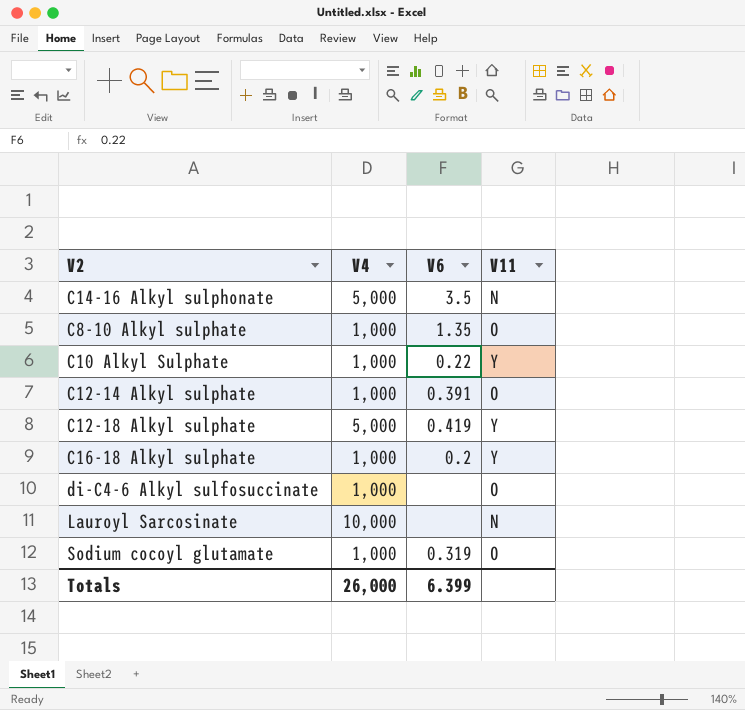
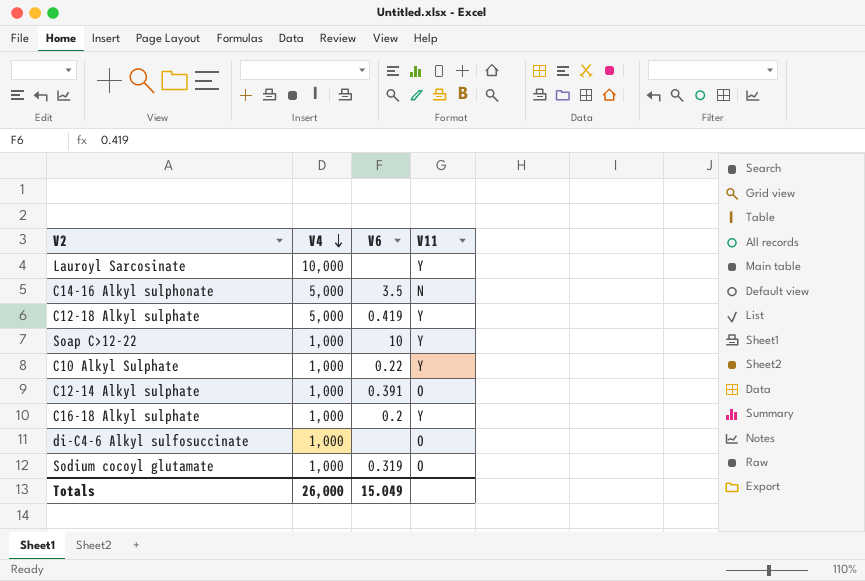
row order: none -> V4 descending
row C8-10 Alkyl sulphate: 1,000 | 1.35 | O -> none
Lauroyl Sarcosinate | V11: N -> Y
row Soap C>12-22: none -> 1,000 | 10 | Y
Totals | V6: 6.399 -> 15.049

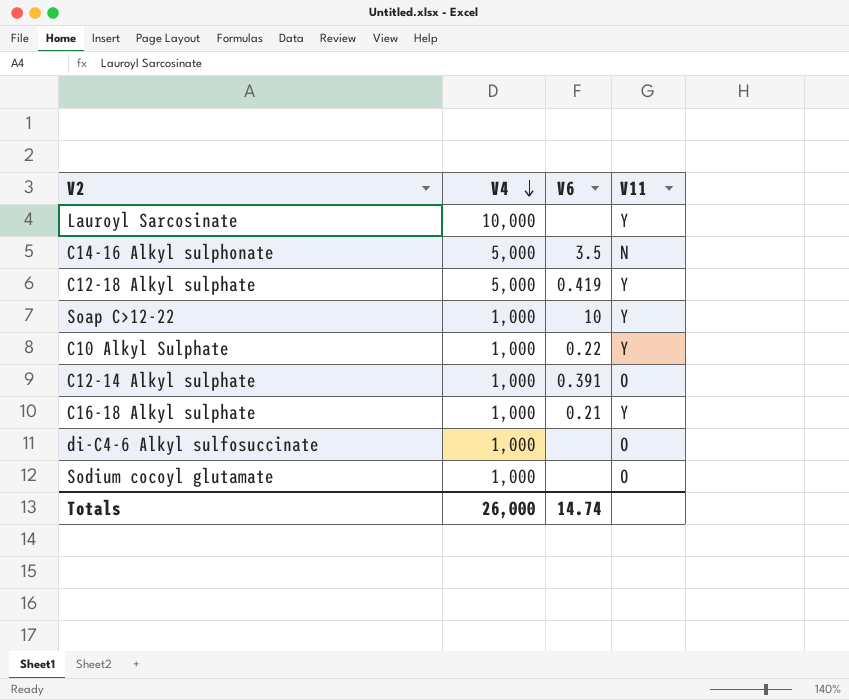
C16-18 Alkyl sulphate | V6: 0.2 -> 0.21
Sodium cocoyl glutamate | V6: 0.319 -> none
Totals | V6: 15.049 -> 14.74

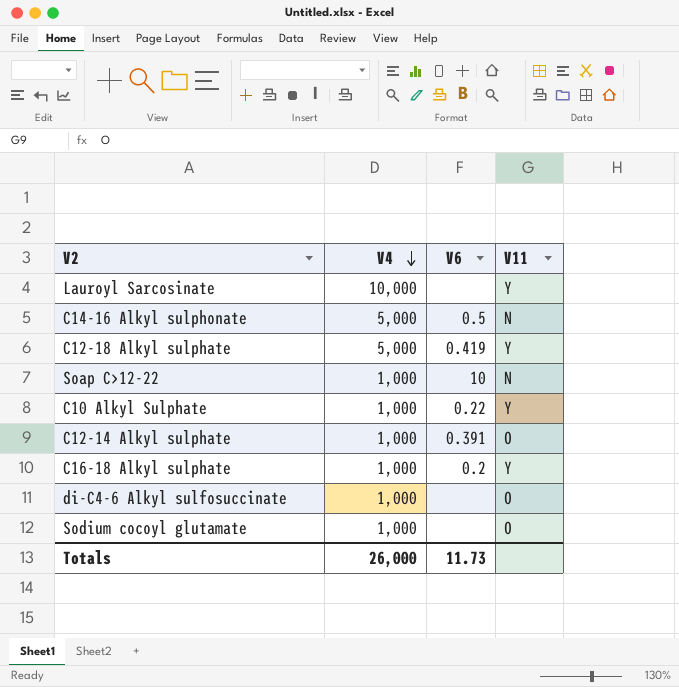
C14-16 Alkyl sulphonate | V6: 3.5 -> 0.5
Soap C>12-22 | V11: Y -> N
C16-18 Alkyl sulphate | V6: 0.21 -> 0.2
Totals | V6: 14.74 -> 11.73

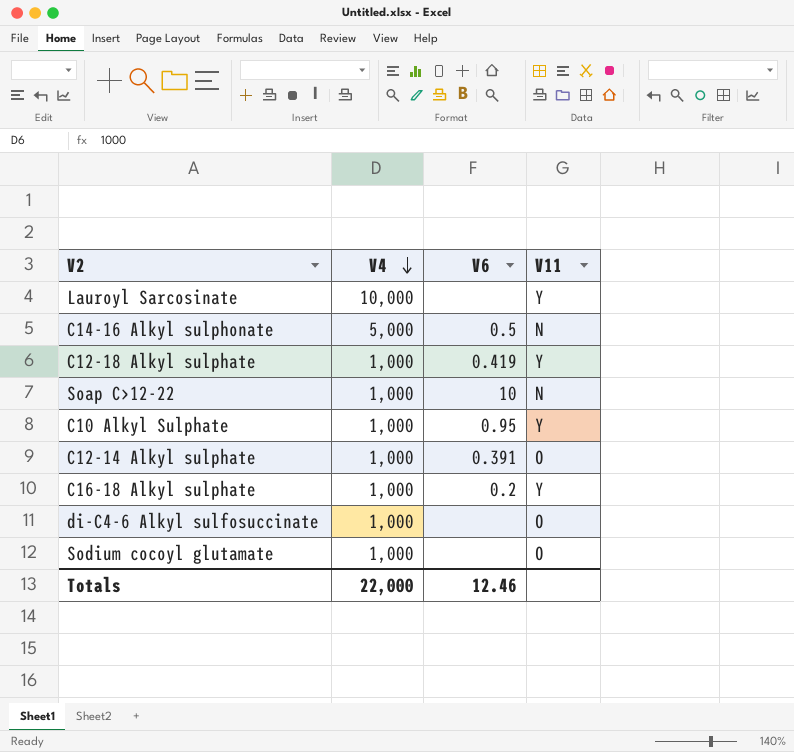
C12-18 Alkyl sulphate | V4: 5,000 -> 1,000
C10 Alkyl Sulphate | V6: 0.22 -> 0.95
Totals | V4: 26,000 -> 22,000
Totals | V6: 11.73 -> 12.46

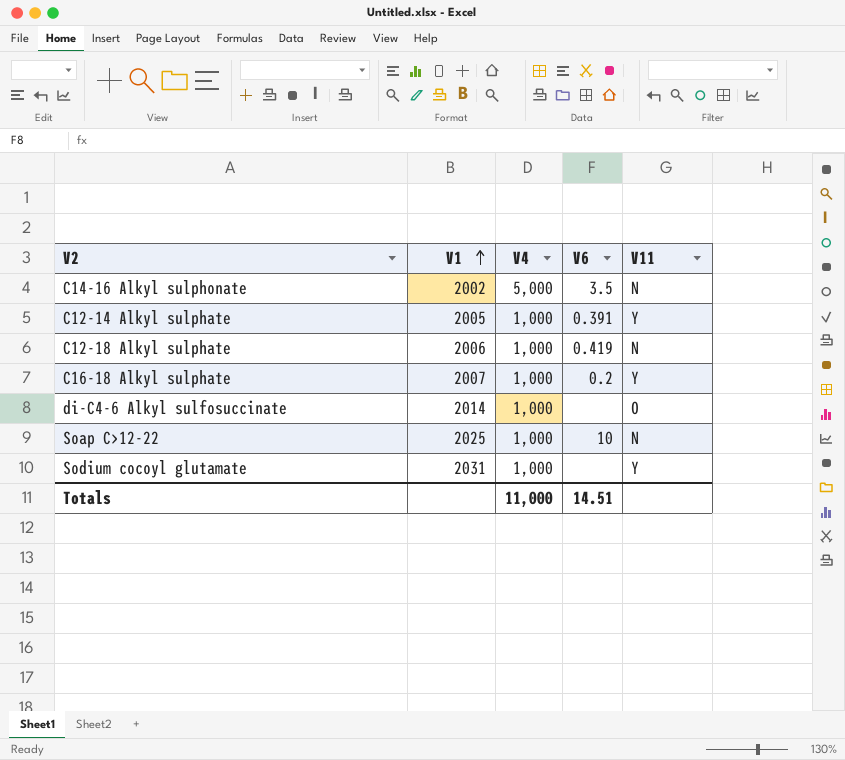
row order: V4 descending -> V1 ascending
column V1 | position: none -> 2
row Lauroyl Sarcosinate: 10,000 | none | Y -> none
row C10 Alkyl Sulphate: 1,000 | 0.95 | Y -> none
C14-16 Alkyl sulphonate | V6: 0.5 -> 3.5
C12-14 Alkyl sulphate | V11: O -> Y
C12-18 Alkyl sulphate | V11: Y -> N
Sodium cocoyl glutamate | V11: O -> Y
Totals | V4: 22,000 -> 11,000
Totals | V6: 12.46 -> 14.51

